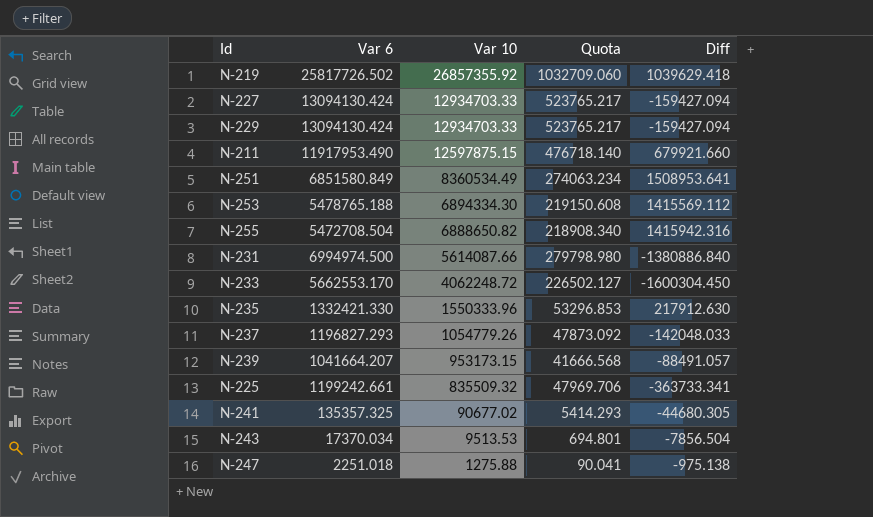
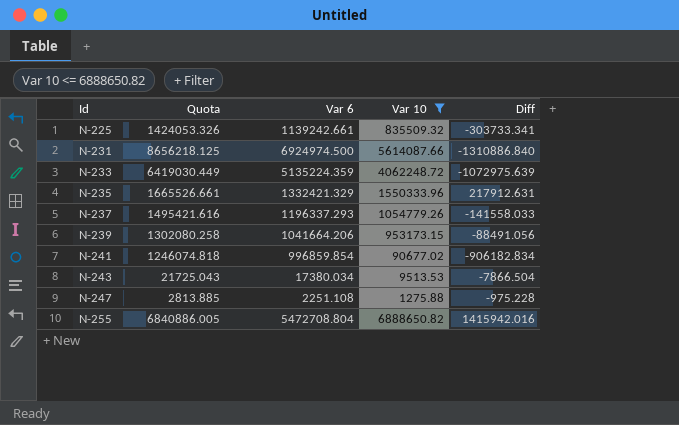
filter: none -> Var 10 <= 6888650.82
row order: Var 10 descending -> Id ascending
column Quota | formula: [Var 6] * 0.04 -> [Var 6] * 1.25
column Quota | position: 4 -> 2
N-225 | Var 6: 1199242.661 -> 1139242.661
N-225 | Diff: -363733.341 -> -303733.341
N-231 | Var 6: 6994974.500 -> 6924974.500
N-231 | Diff: -1380886.840 -> -1310886.840
N-233 | Var 6: 5662553.170 -> 5135224.359
N-233 | Diff: -1600304.450 -> -1072975.639
N-235 | Var 6: 1332421.330 -> 1332421.329
N-235 | Diff: 217912.630 -> 217912.631
N-237 | Var 6: 1196827.293 -> 1196337.293
N-237 | Diff: -142048.033 -> -141558.033
N-239 | Var 6: 1041664.207 -> 1041664.206
N-239 | Diff: -88491.057 -> -88491.056
N-241 | Var 6: 135357.325 -> 996859.854
N-241 | Diff: -44680.305 -> -906182.834
N-243 | Var 6: 17370.034 -> 17380.034
N-243 | Diff: -7856.504 -> -7866.504
N-247 | Var 6: 2251.018 -> 2251.108
N-247 | Diff: -975.138 -> -975.228
N-255 | Var 6: 5472708.504 -> 5472708.804
N-255 | Diff: 1415942.316 -> 1415942.016

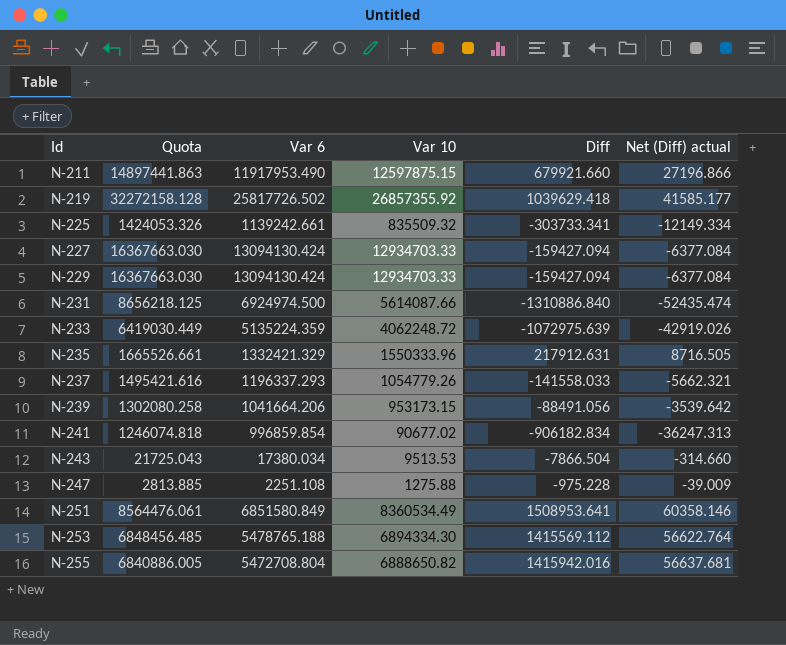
filter: Var 10 <= 6888650.82 -> none
column Net (Diff) actual | formula: none -> [Diff] * 0.04

